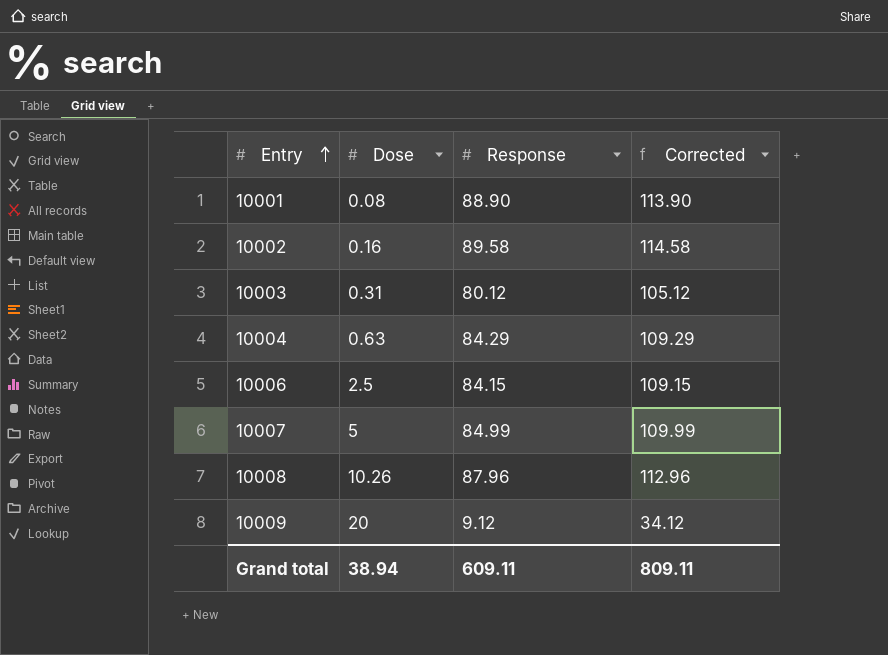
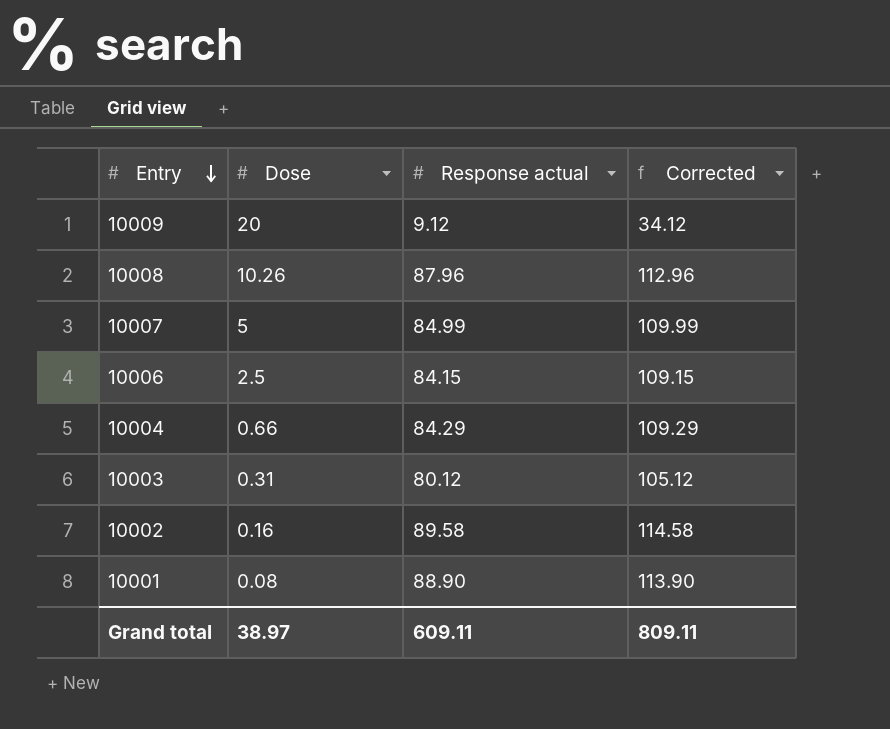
row order: Entry ascending -> Entry descending
column name: Response -> Response actual
10004 | Dose: 0.63 -> 0.66
Grand total | Dose: 38.94 -> 38.97

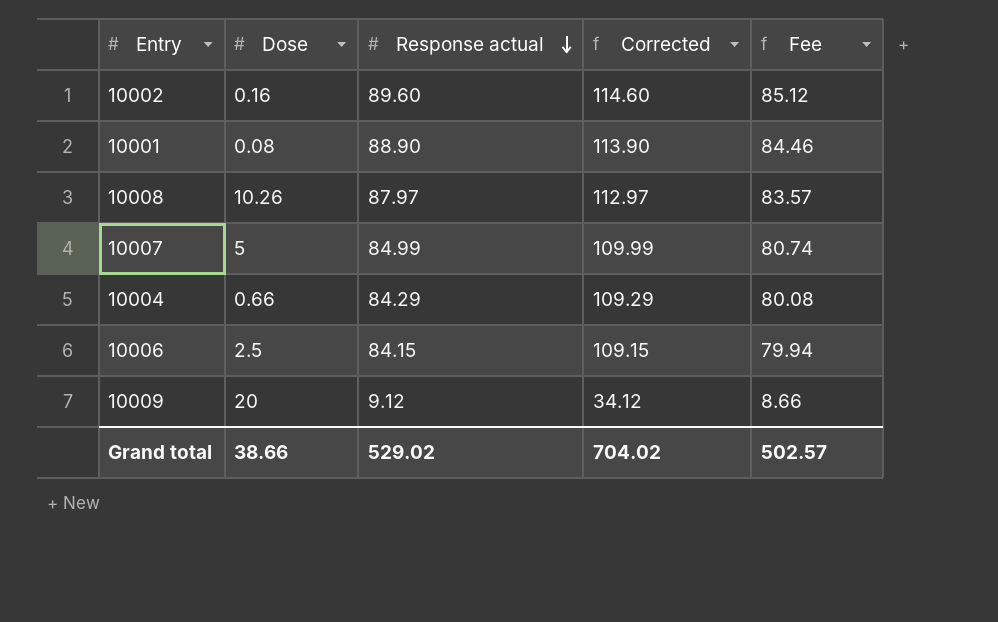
row order: Entry descending -> Response actual descending
column Fee | formula: none -> [Response actual] * 0.95
row 10003: 0.31 | 80.12 | 105.12 -> none
10002 | Response actual: 89.58 -> 89.60
10002 | Corrected: 114.58 -> 114.60
10008 | Response actual: 87.96 -> 87.97
10008 | Corrected: 112.96 -> 112.97
Grand total | Dose: 38.97 -> 38.66
Grand total | Response actual: 609.11 -> 529.02
Grand total | Corrected: 809.11 -> 704.02

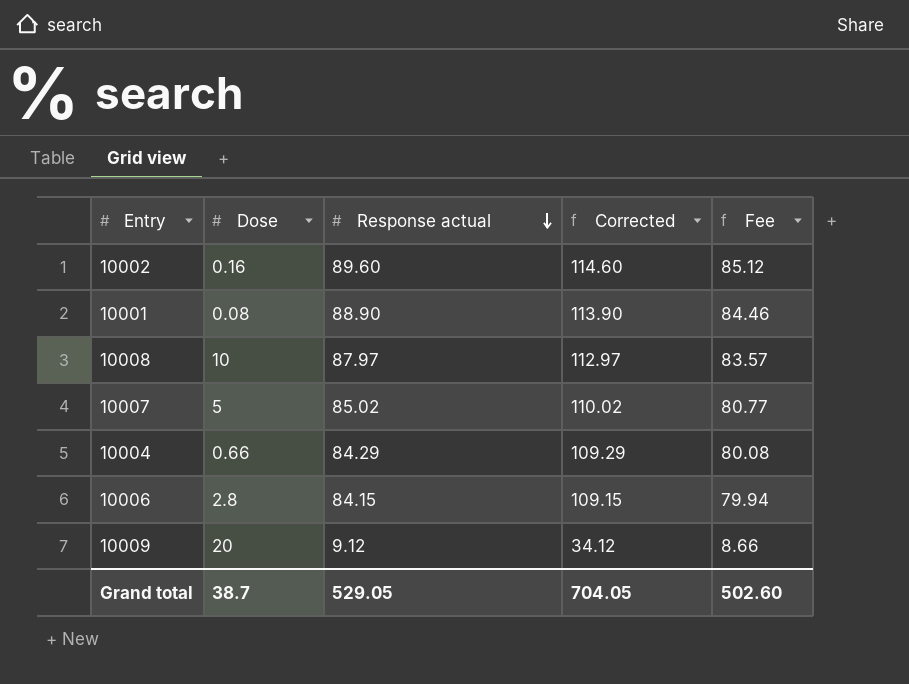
10008 | Dose: 10.26 -> 10
10007 | Response actual: 84.99 -> 85.02
10007 | Corrected: 109.99 -> 110.02
10007 | Fee: 80.74 -> 80.77
10006 | Dose: 2.5 -> 2.8
Grand total | Dose: 38.66 -> 38.7
Grand total | Response actual: 529.02 -> 529.05
Grand total | Corrected: 704.02 -> 704.05
Grand total | Fee: 502.57 -> 502.60

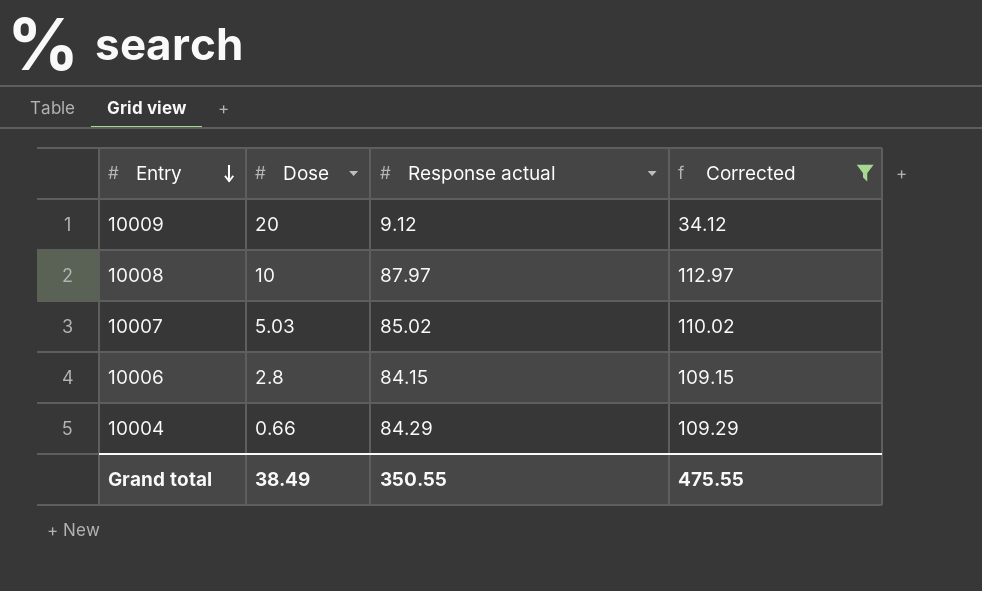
filter: none -> Corrected <= 112.97
row order: Response actual descending -> Entry descending
column Fee | formula: [Response actual] * 0.95 -> none
10007 | Dose: 5 -> 5.03
Grand total | Dose: 38.7 -> 38.49
Grand total | Response actual: 529.05 -> 350.55
Grand total | Corrected: 704.05 -> 475.55

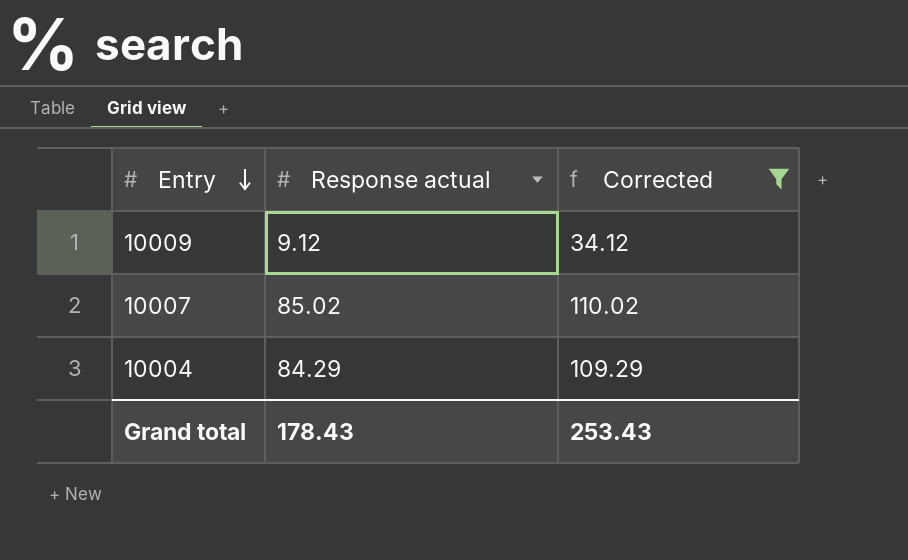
column Dose | position: 2 -> none
row 10008: 10 | 87.97 | 112.97 -> none
row 10006: 2.8 | 84.15 | 109.15 -> none
Grand total | Response actual: 350.55 -> 178.43
Grand total | Corrected: 475.55 -> 253.43

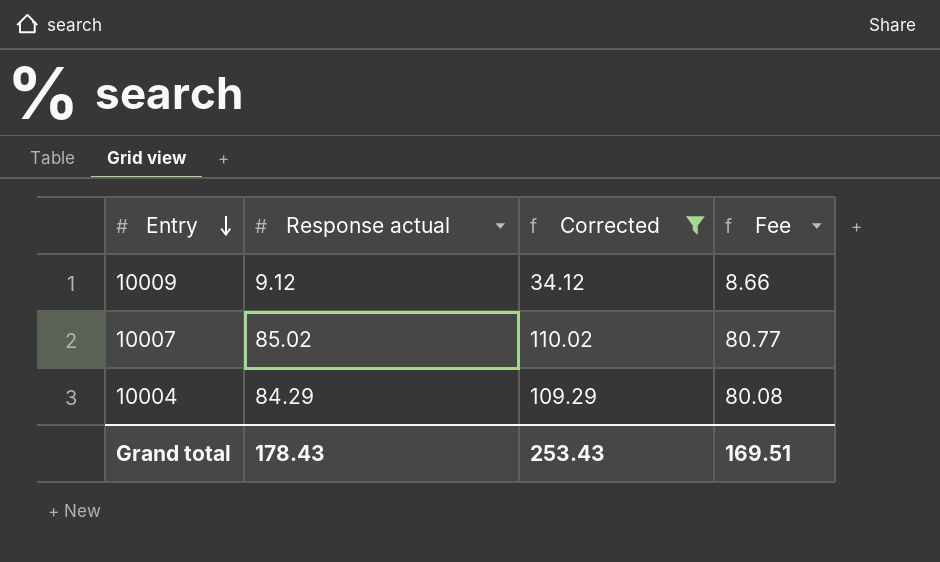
column Fee | formula: none -> [Response actual] * 0.95

